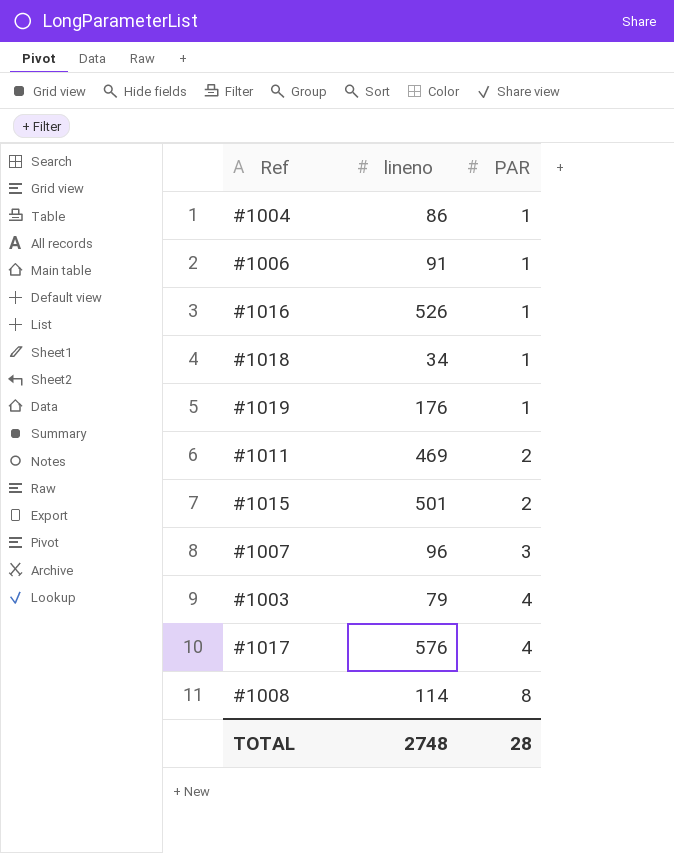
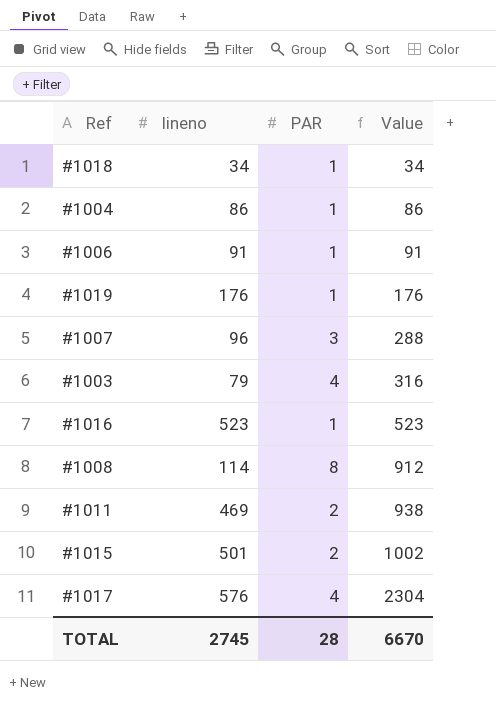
row order: PAR ascending -> Value ascending
column Value | formula: none -> [lineno] * [PAR]
#1016 | lineno: 526 -> 523
TOTAL | lineno: 2748 -> 2745

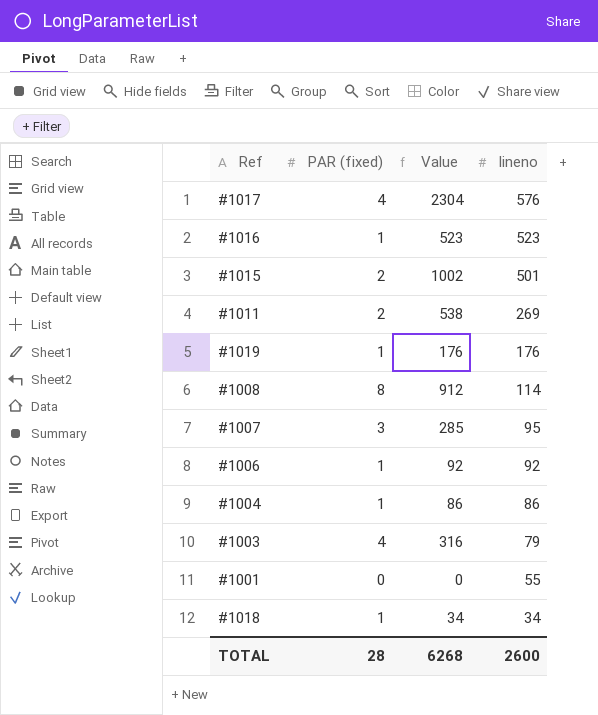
row order: Value ascending -> lineno descending
column name: PAR -> PAR (fixed)
column lineno | position: 2 -> 4
#1011 | Value: 938 -> 538
#1011 | lineno: 469 -> 269
#1007 | Value: 288 -> 285
#1007 | lineno: 96 -> 95
#1006 | Value: 91 -> 92
#1006 | lineno: 91 -> 92
row #1001: none -> 0 | 0 | 55
TOTAL | Value: 6670 -> 6268
TOTAL | lineno: 2745 -> 2600

